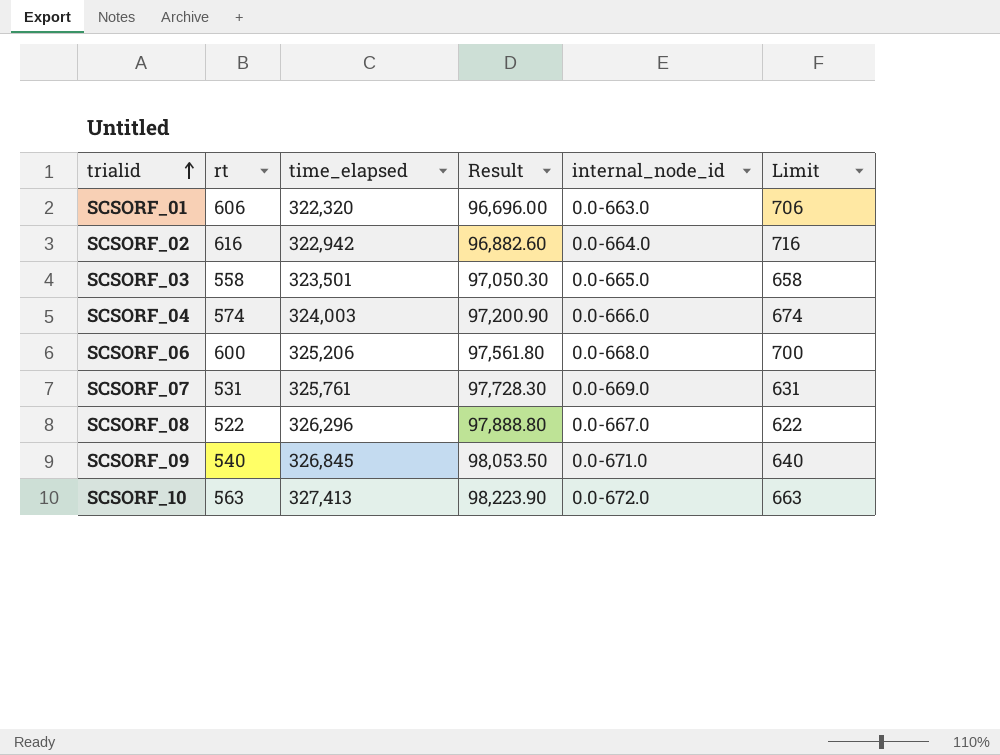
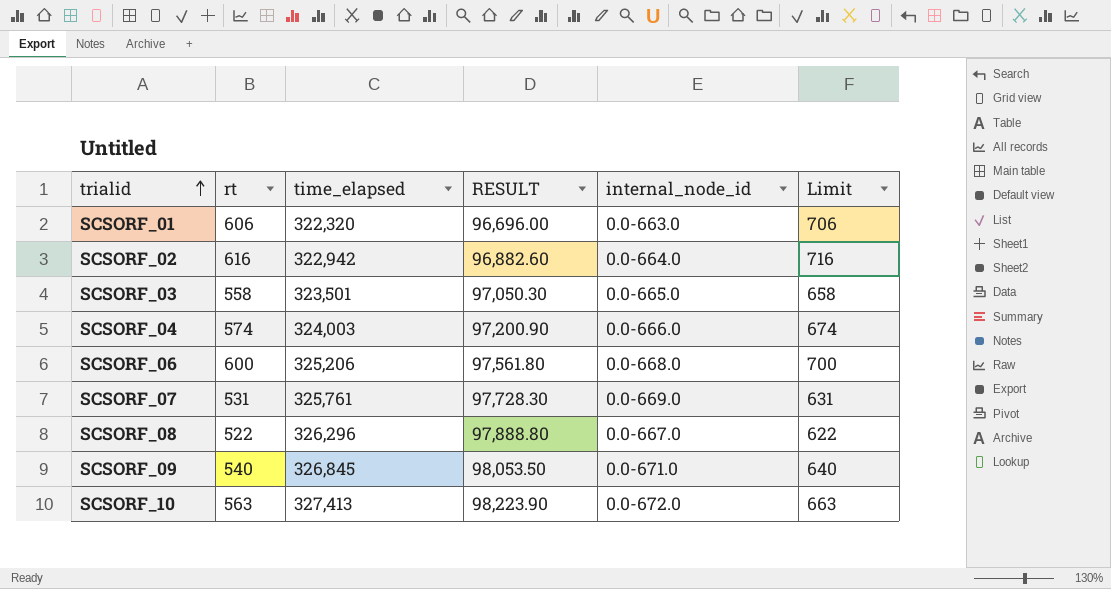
column name: Result -> RESULT

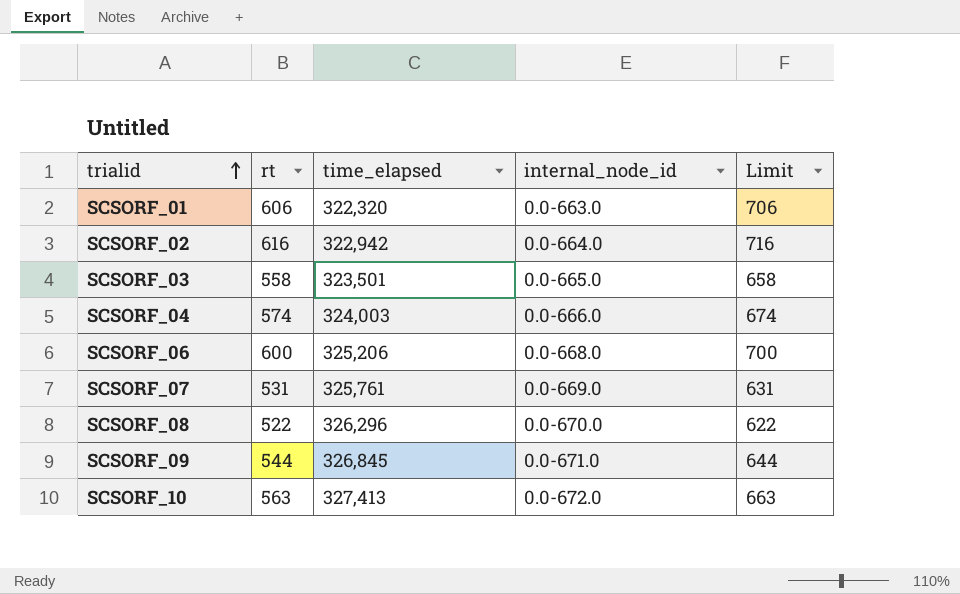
column RESULT | formula: [time_elapsed] * 0.3 -> none
SCSORF_08 | internal_node_id: 0.0-667.0 -> 0.0-670.0
SCSORF_09 | rt: 540 -> 544
SCSORF_09 | Limit: 640 -> 644

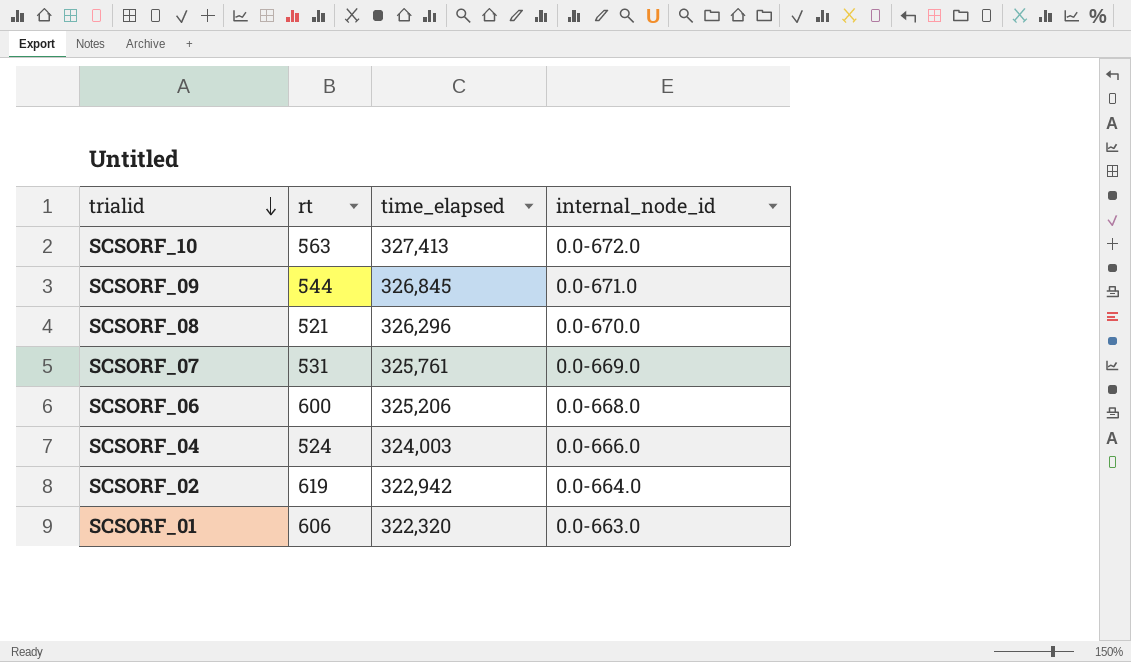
row order: trialid ascending -> trialid descending
column Limit | formula: [rt] + 100 -> none
row SCSORF_03: 558 | 323,501 | 0.0-665.0 | 658 -> none
SCSORF_08 | rt: 522 -> 521
SCSORF_04 | rt: 574 -> 524
SCSORF_02 | rt: 616 -> 619

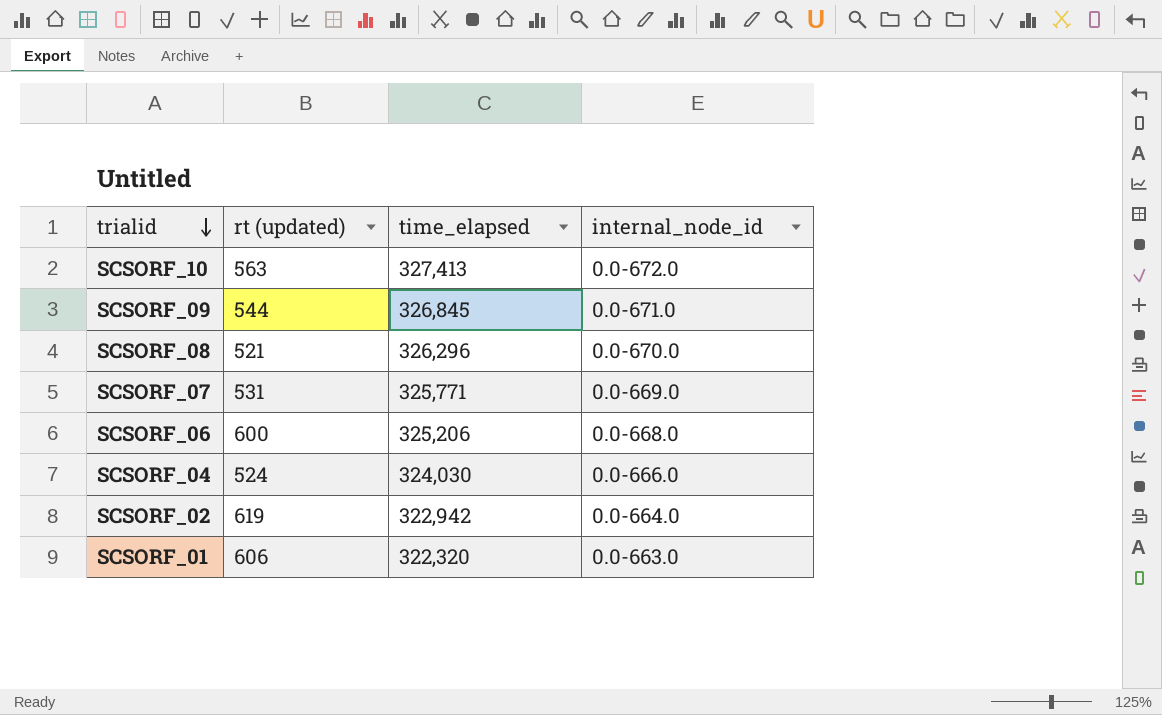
column name: rt -> rt (updated)
SCSORF_07 | time_elapsed: 325,761 -> 325,771
SCSORF_04 | time_elapsed: 324,003 -> 324,030

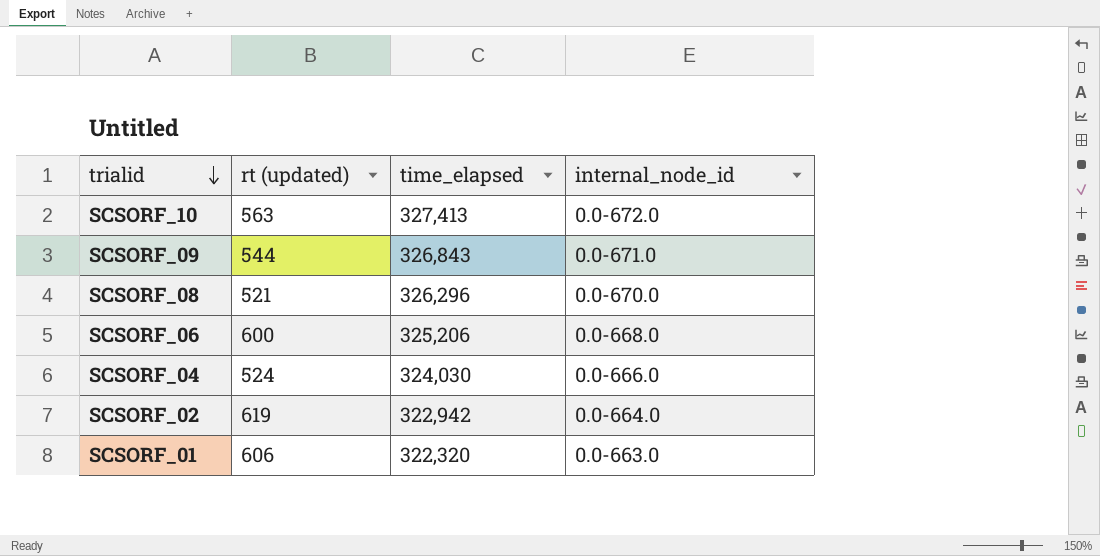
row SCSORF_07: 531 | 325,771 | 0.0-669.0 -> none
SCSORF_09 | time_elapsed: 326,845 -> 326,843

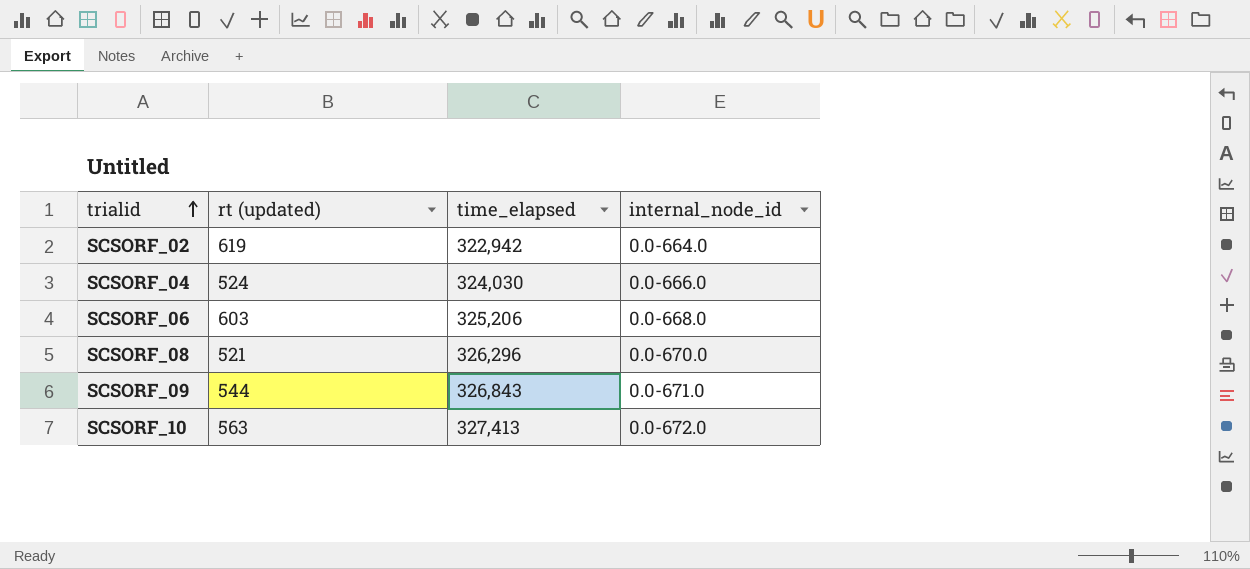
row order: trialid descending -> trialid ascending
row SCSORF_01: 606 | 322,320 | 0.0-663.0 -> none
SCSORF_06 | rt (updated): 600 -> 603

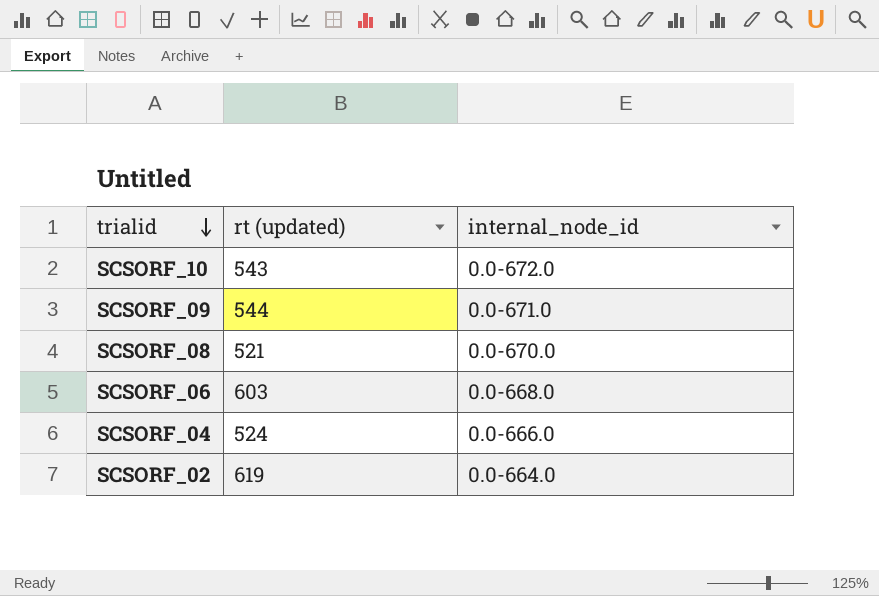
row order: trialid ascending -> trialid descending
column time_elapsed | position: 3 -> none
SCSORF_10 | rt (updated): 563 -> 543

